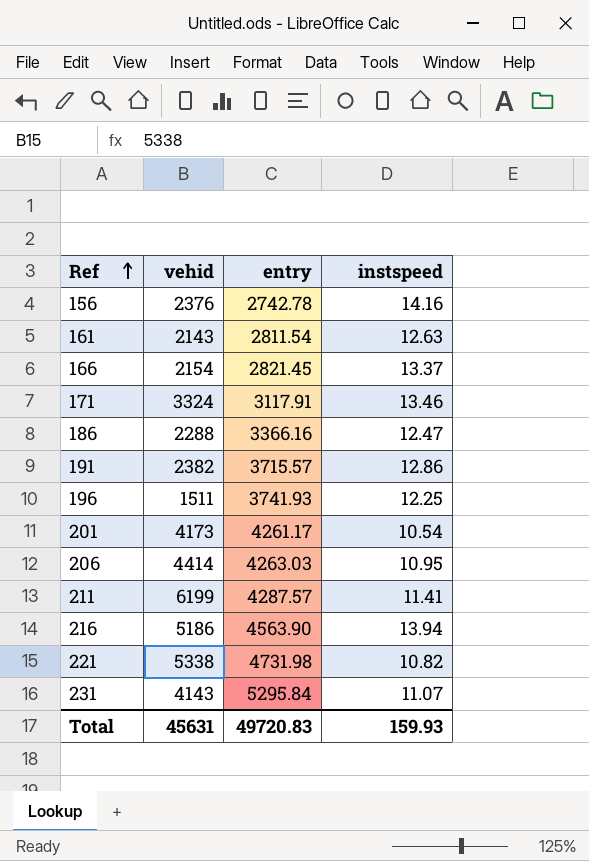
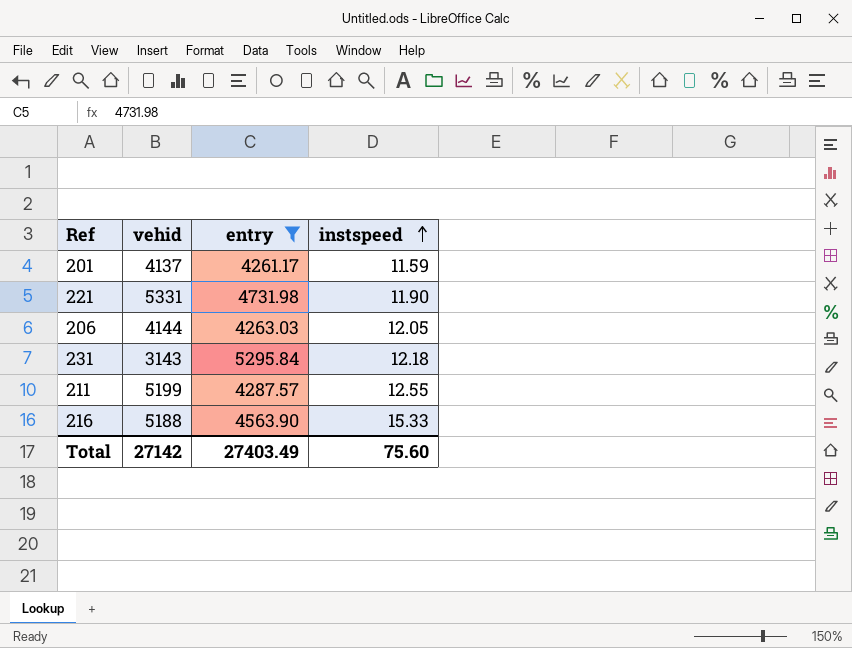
filter: none -> entry >= 4261.17
row order: Ref ascending -> instspeed ascending
201 | vehid: 4173 -> 4137
201 | instspeed: 10.54 -> 11.59
221 | vehid: 5338 -> 5331
221 | instspeed: 10.82 -> 11.90
206 | vehid: 4414 -> 4144
206 | instspeed: 10.95 -> 12.05
231 | vehid: 4143 -> 3143
231 | instspeed: 11.07 -> 12.18
211 | vehid: 6199 -> 5199
211 | instspeed: 11.41 -> 12.55
216 | vehid: 5186 -> 5188
216 | instspeed: 13.94 -> 15.33
Total | vehid: 45631 -> 27142
Total | entry: 49720.83 -> 27403.49
Total | instspeed: 159.93 -> 75.60

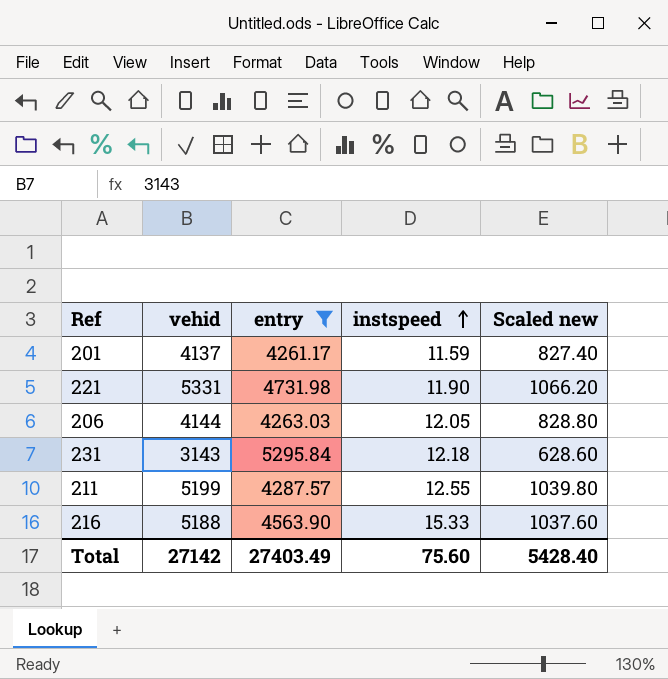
column Scaled new | formula: none -> [vehid] * 0.2

